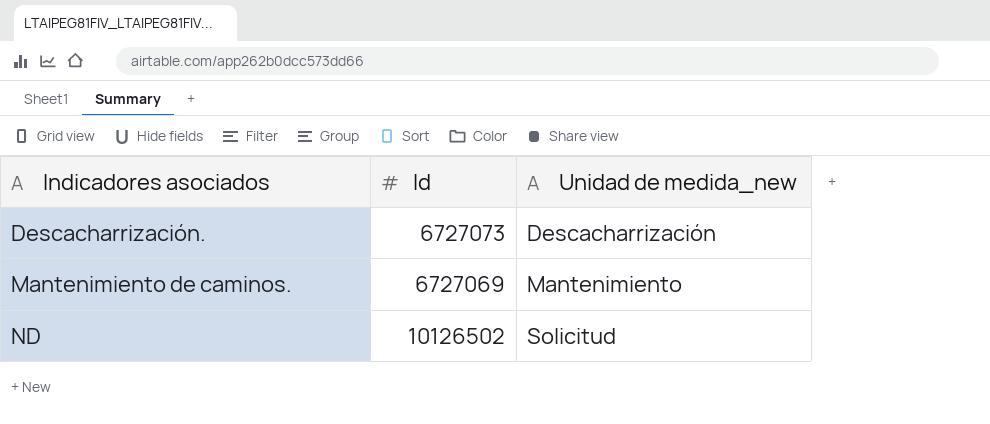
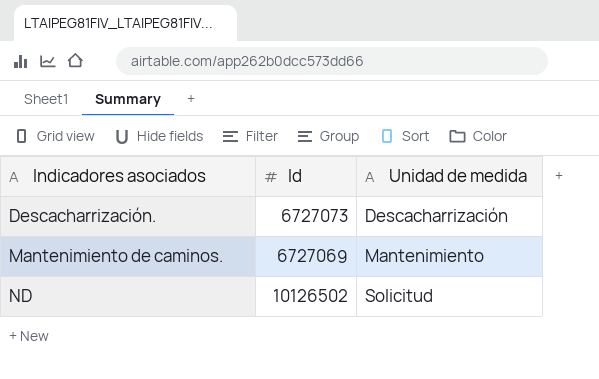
column name: Unidad de medida_new -> Unidad de medida

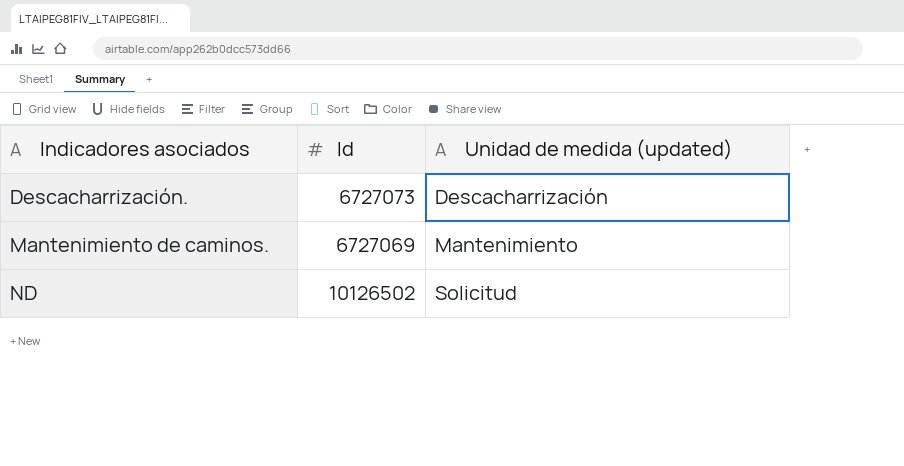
column name: Unidad de medida -> Unidad de medida (updated)

